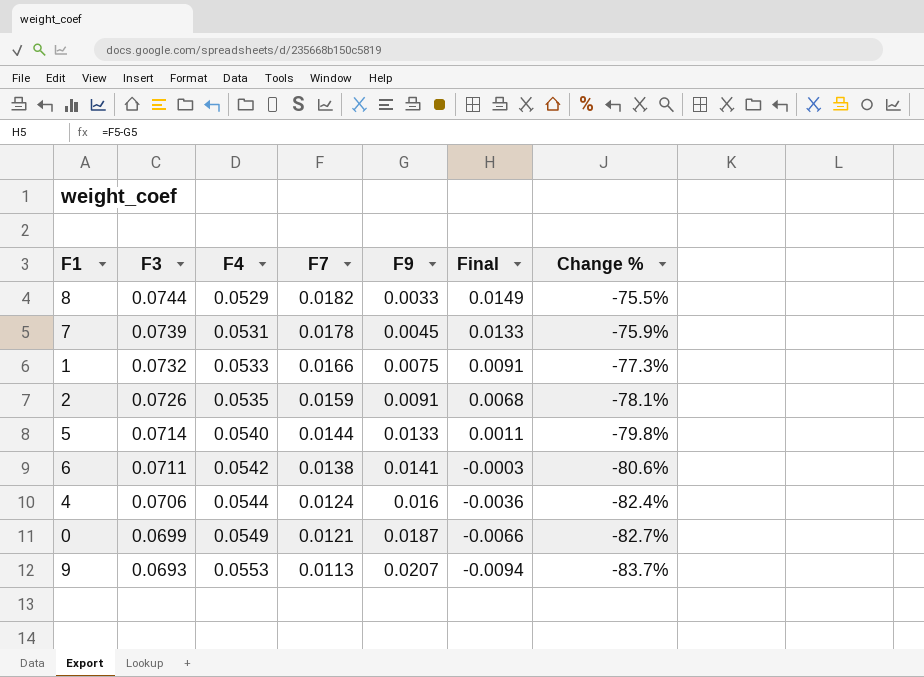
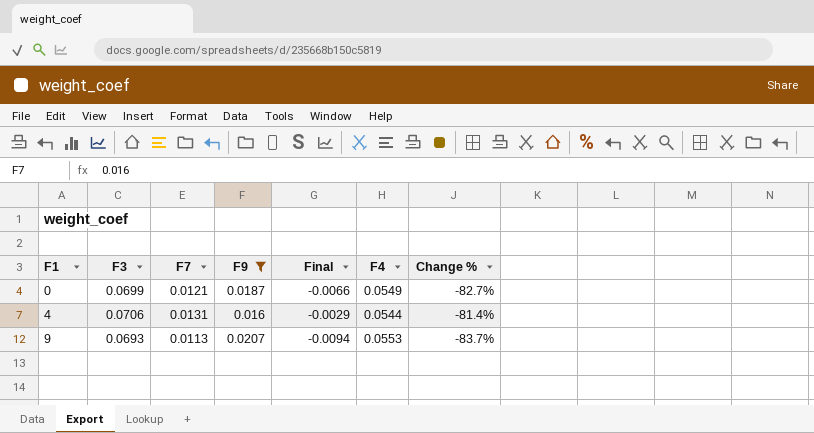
filter: none -> F9 >= 0.016
row order: F3 descending -> F1 ascending
column F4 | position: 3 -> 6
4 | F7: 0.0124 -> 0.0131
4 | Final: -0.0036 -> -0.0029
4 | Change %: -82.4% -> -81.4%

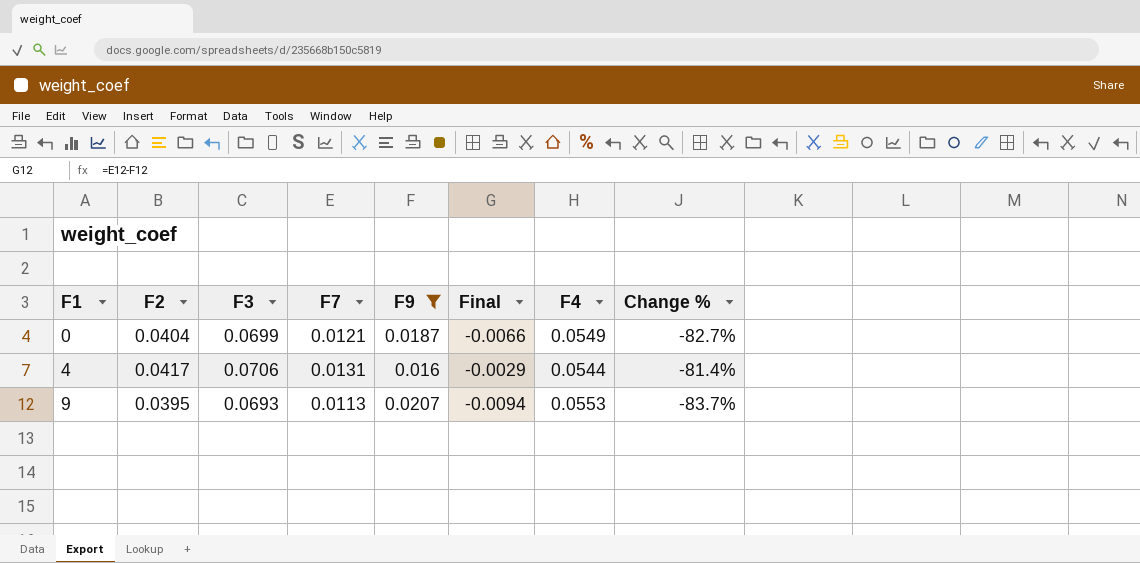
column F2 | position: none -> 2

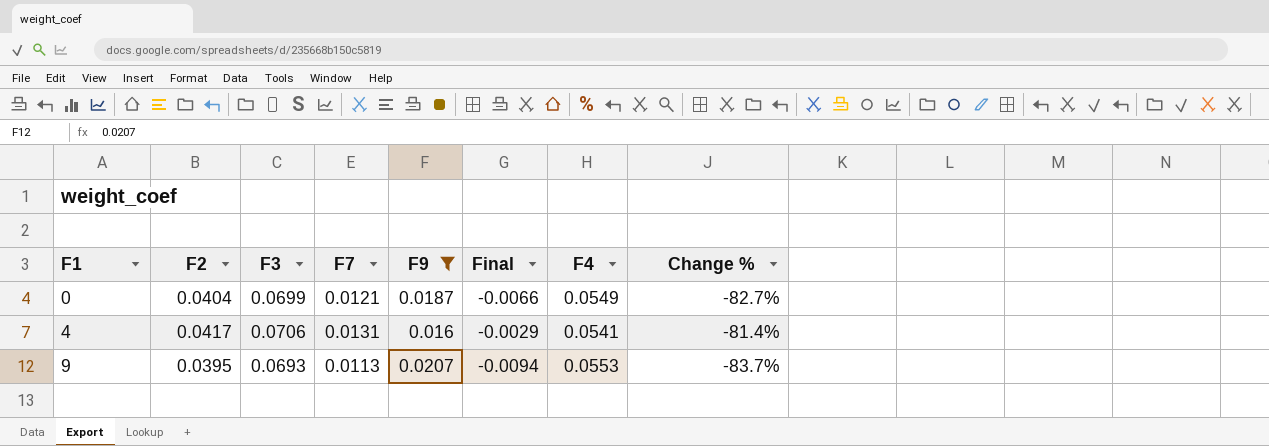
4 | F4: 0.0544 -> 0.0541

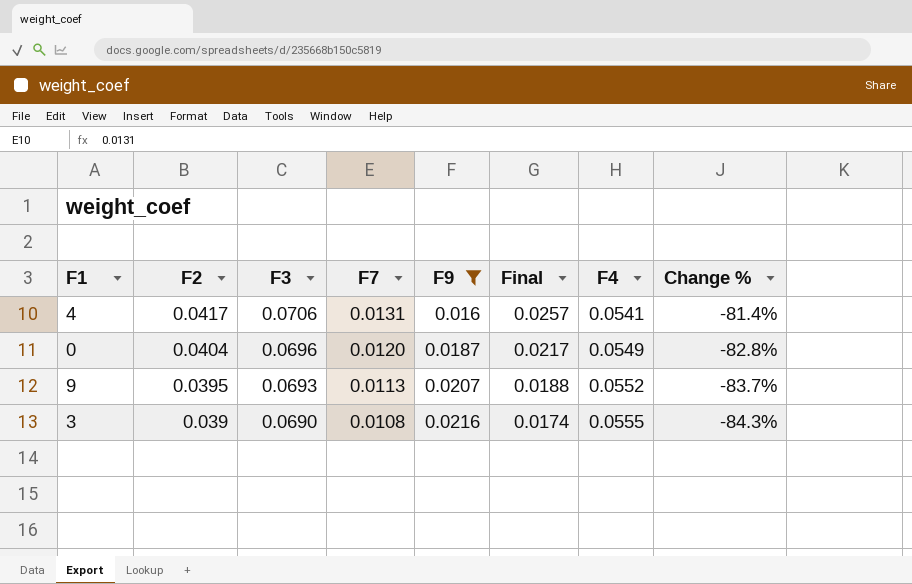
row order: F1 ascending -> F2 descending
column Final | formula: [F7] - [F9] -> [F2] - [F9]
0 | F3: 0.0699 -> 0.0696
0 | F7: 0.0121 -> 0.0120
0 | Change %: -82.7% -> -82.8%
9 | F4: 0.0553 -> 0.0552
row 3: none -> 0.039 | 0.0690 | 0.0108 | 0.0216 | 0.0174 | 0.0555 | -84.3%

